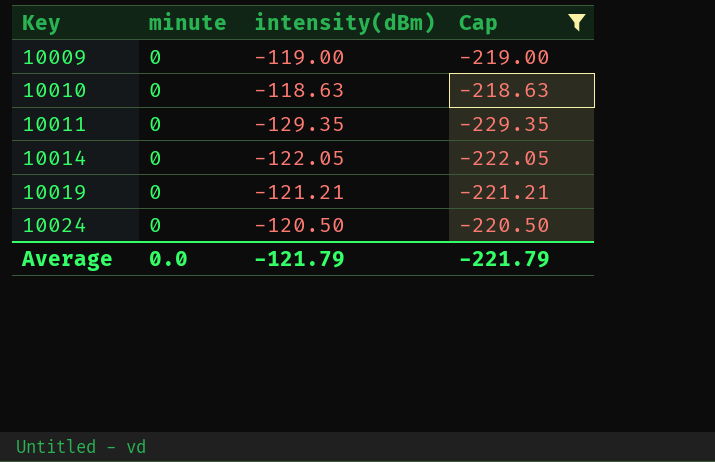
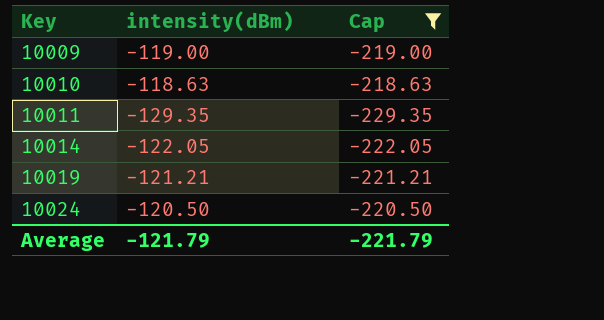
column minute | position: 2 -> none

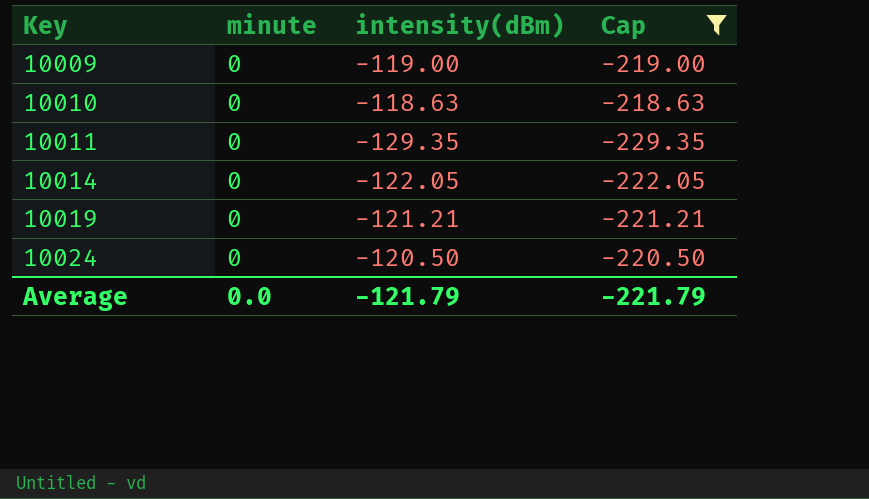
column minute | position: none -> 2

